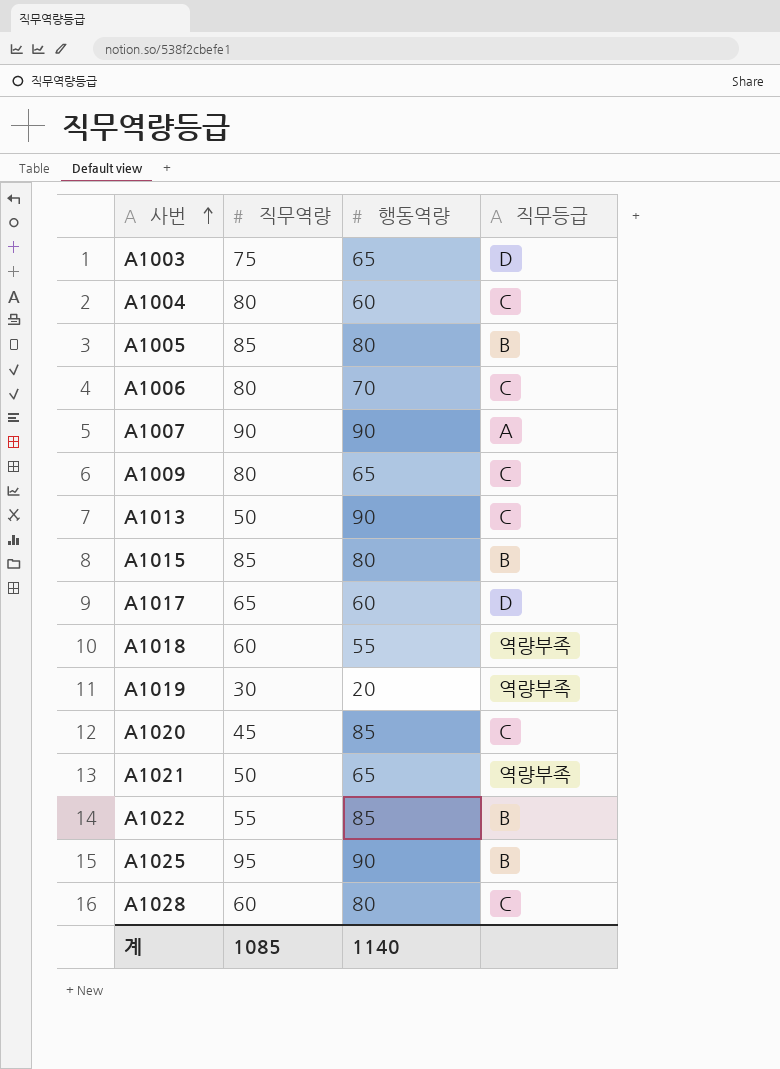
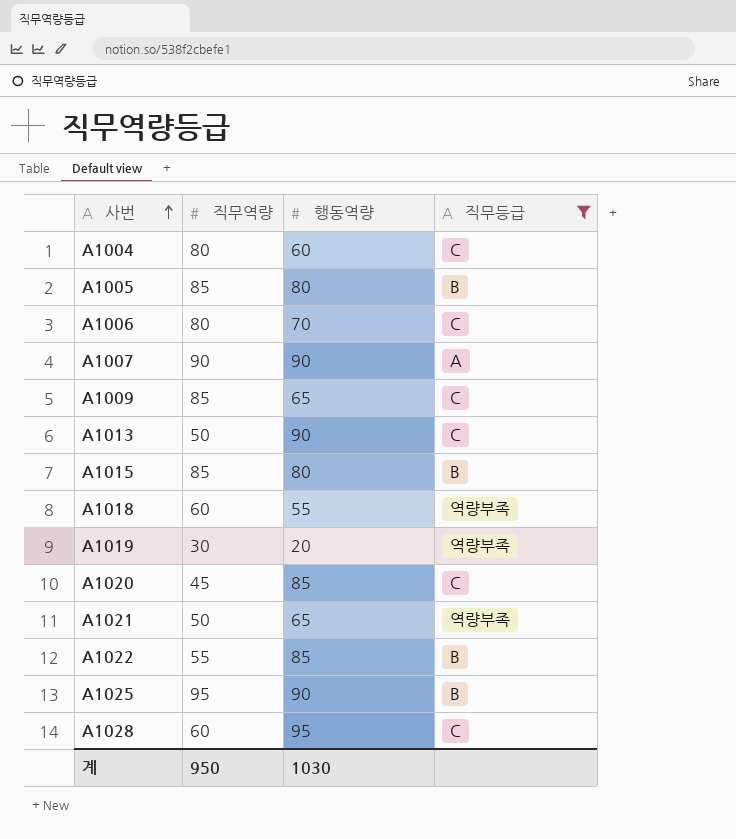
filter: none -> 직무등급 != D
A1009 | 직무역량: 80 -> 85
A1028 | 행동역량: 80 -> 95
계 | 직무역량: 1085 -> 950
계 | 행동역량: 1140 -> 1030

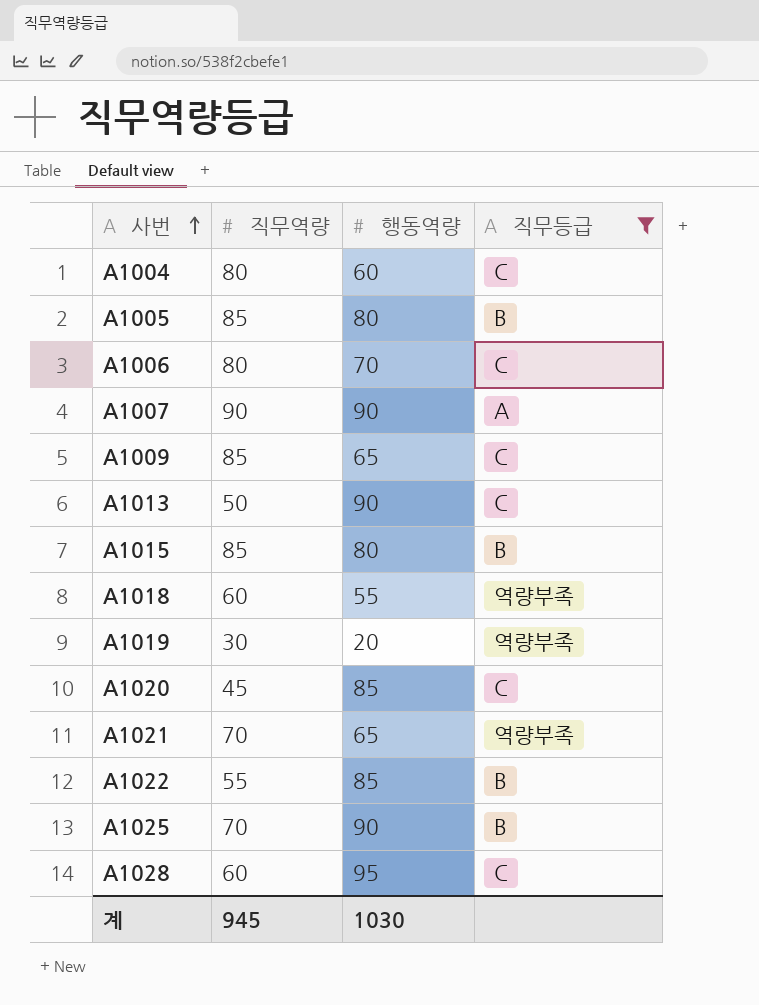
A1021 | 직무역량: 50 -> 70
A1025 | 직무역량: 95 -> 70
계 | 직무역량: 950 -> 945

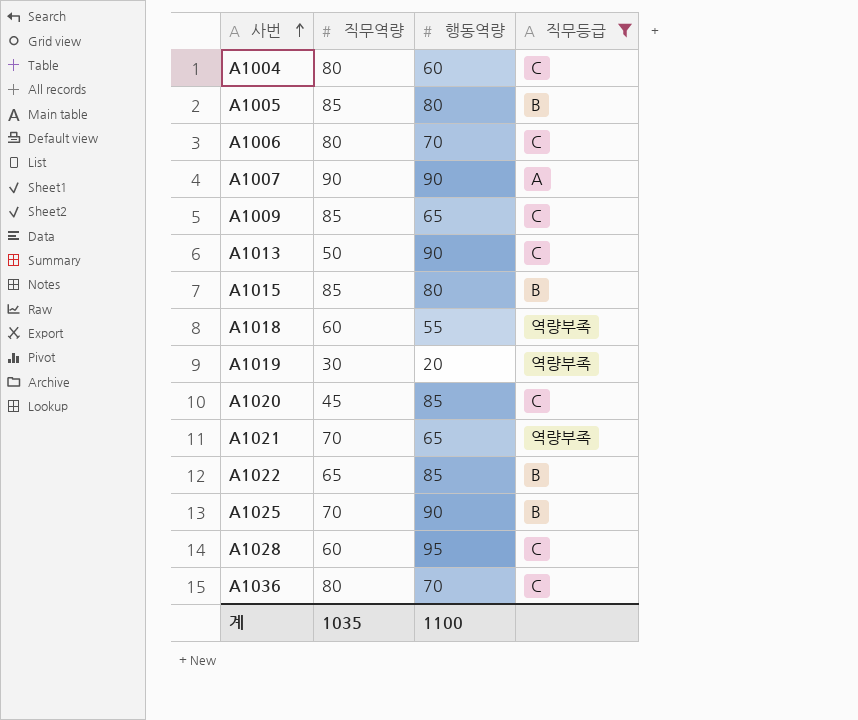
A1022 | 직무역량: 55 -> 65
row A1036: none -> 80 | 70 | C
계 | 직무역량: 945 -> 1035
계 | 행동역량: 1030 -> 1100

